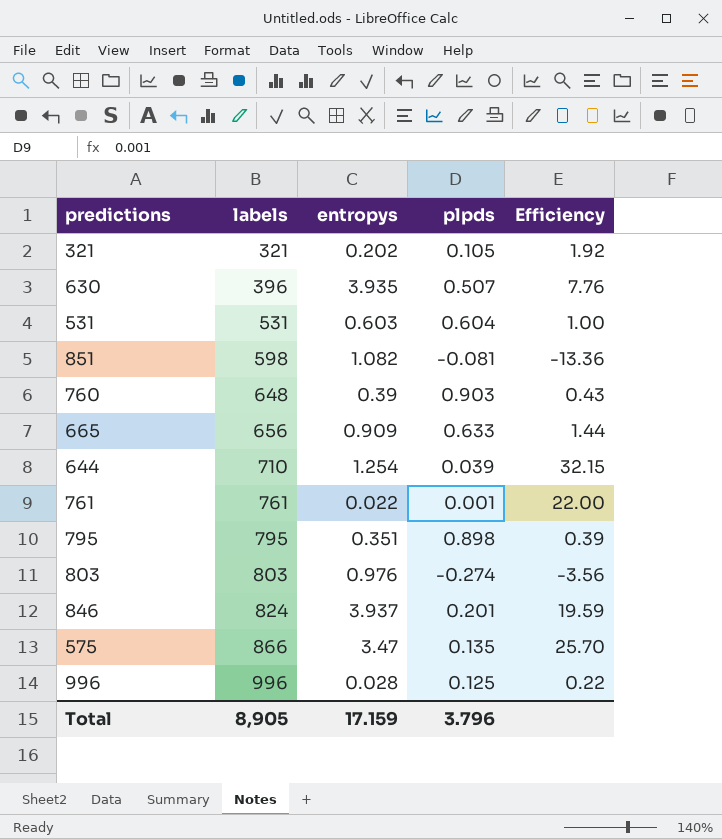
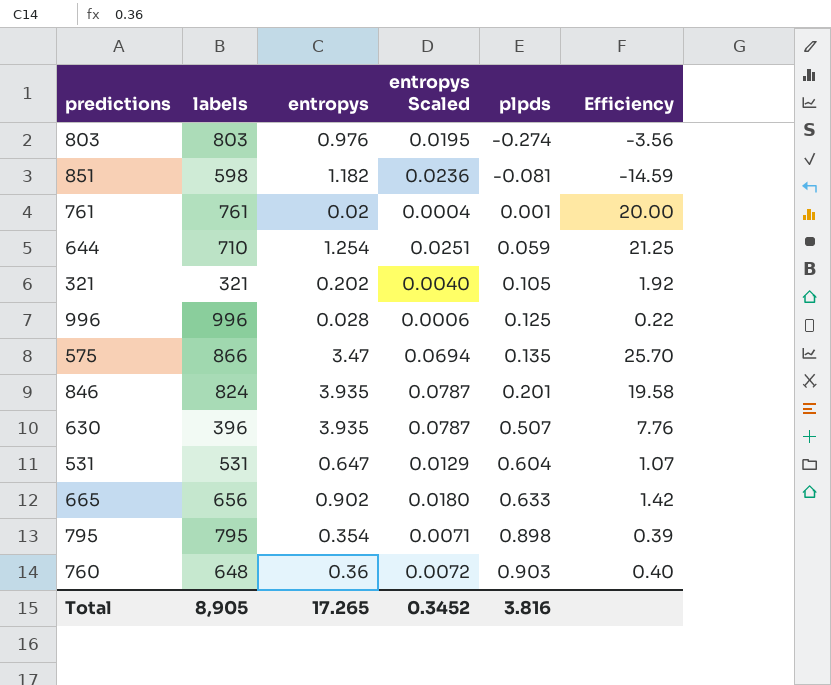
row order: labels ascending -> plpds ascending
column entropys Scaled | formula: none -> [entropys] * 0.02
851 | entropys: 1.082 -> 1.182
851 | Efficiency: -13.36 -> -14.59
761 | entropys: 0.022 -> 0.02
761 | Efficiency: 22.00 -> 20.00
644 | plpds: 0.039 -> 0.059
644 | Efficiency: 32.15 -> 21.25
846 | entropys: 3.937 -> 3.935
846 | Efficiency: 19.59 -> 19.58
531 | entropys: 0.603 -> 0.647
531 | Efficiency: 1.00 -> 1.07
665 | entropys: 0.909 -> 0.902
665 | Efficiency: 1.44 -> 1.42
795 | entropys: 0.351 -> 0.354
760 | entropys: 0.39 -> 0.36
760 | Efficiency: 0.43 -> 0.40
Total | entropys: 17.159 -> 17.265
Total | plpds: 3.796 -> 3.816

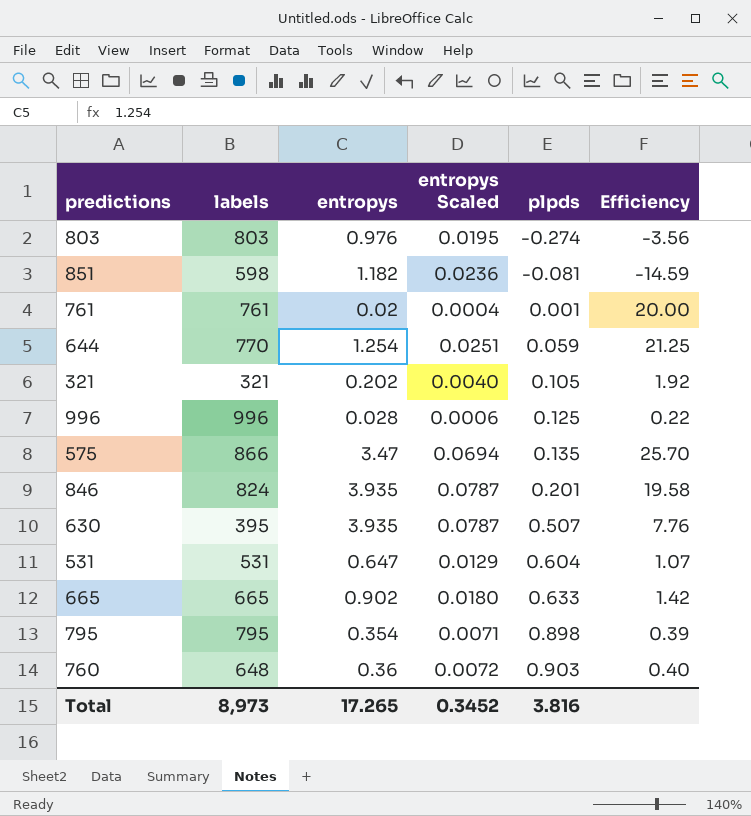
644 | labels: 710 -> 770
630 | labels: 396 -> 395
665 | labels: 656 -> 665
Total | labels: 8,905 -> 8,973

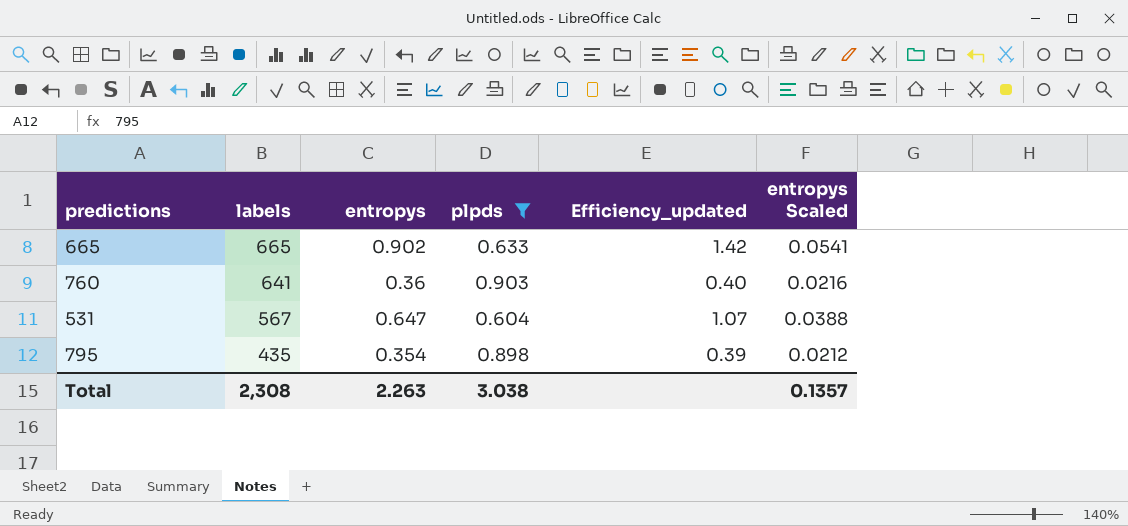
filter: none -> plpds >= 0.604
row order: plpds ascending -> labels descending
column name: Efficiency -> Efficiency_updated
column entropys Scaled | formula: [entropys] * 0.02 -> [entropys] * 0.06
column entropys Scaled | position: 4 -> 6
760 | labels: 648 -> 641
531 | labels: 531 -> 567
795 | labels: 795 -> 435
Total | labels: 8,973 -> 2,308
Total | entropys: 17.265 -> 2.263
Total | plpds: 3.816 -> 3.038
Total | entropys Scaled: 0.3452 -> 0.1357

